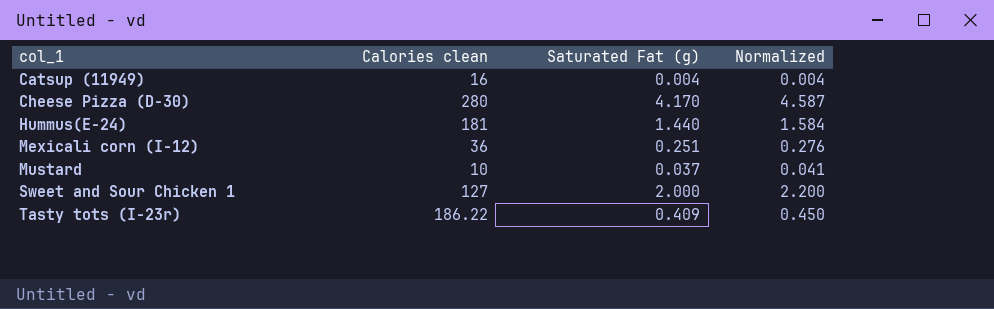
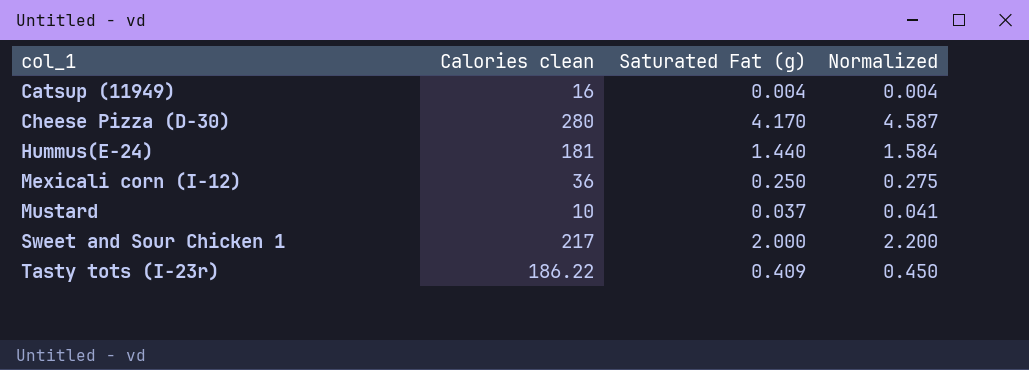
Mexicali corn (I-12) | Saturated Fat (g): 0.251 -> 0.250
Mexicali corn (I-12) | Normalized: 0.276 -> 0.275
Sweet and Sour Chicken 1 | Calories clean: 127 -> 217

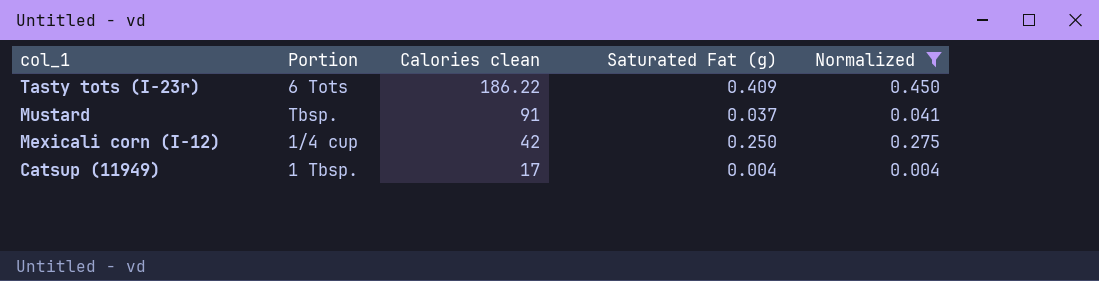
filter: none -> Normalized <= 0.450
row order: col_1 ascending -> col_1 descending
column Portion | position: none -> 2
Mustard | Calories clean: 10 -> 91
Mexicali corn (I-12) | Calories clean: 36 -> 42
Catsup (11949) | Calories clean: 16 -> 17

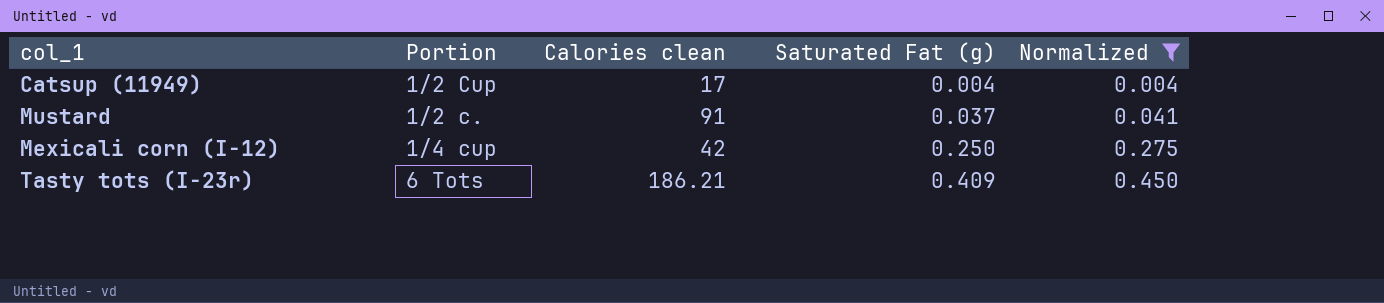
row order: col_1 descending -> Saturated Fat (g) ascending
Catsup (11949) | Portion: 1 Tbsp. -> 1/2 Cup
Mustard | Portion: Tbsp. -> 1/2 c.
Tasty tots (I-23r) | Calories clean: 186.22 -> 186.21

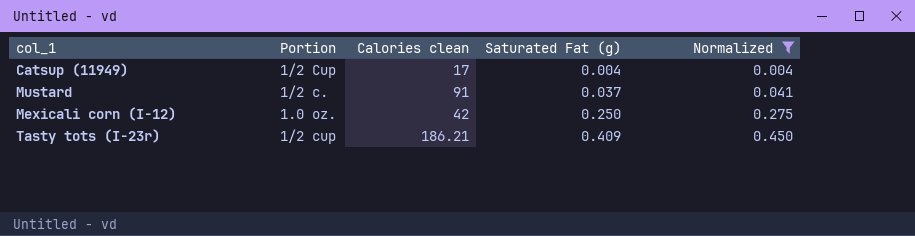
Mexicali corn (I-12) | Portion: 1/4 cup -> 1.0 oz.
Tasty tots (I-23r) | Portion: 6 Tots -> 1/2 cup

